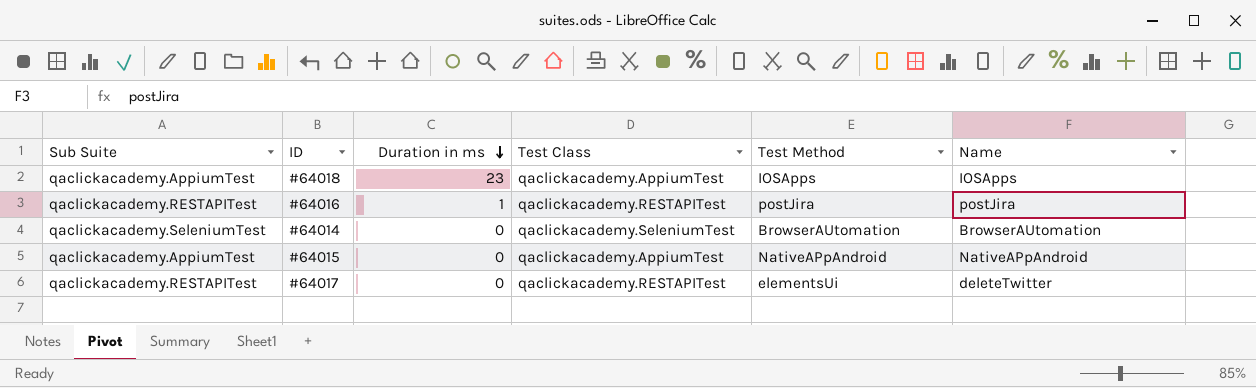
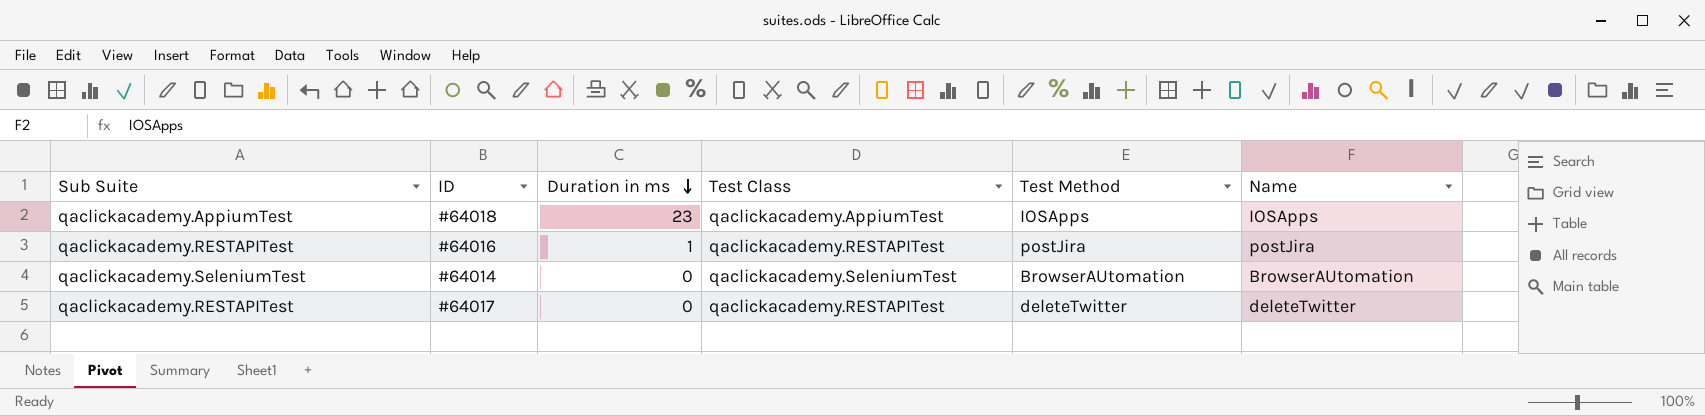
row #64015: qaclickacademy.AppiumTest | 0 | qaclickacademy.AppiumTest | NativeAPpAndroid | NativeAPpAndroid -> none
#64017 | Test Method: elementsUi -> deleteTwitter

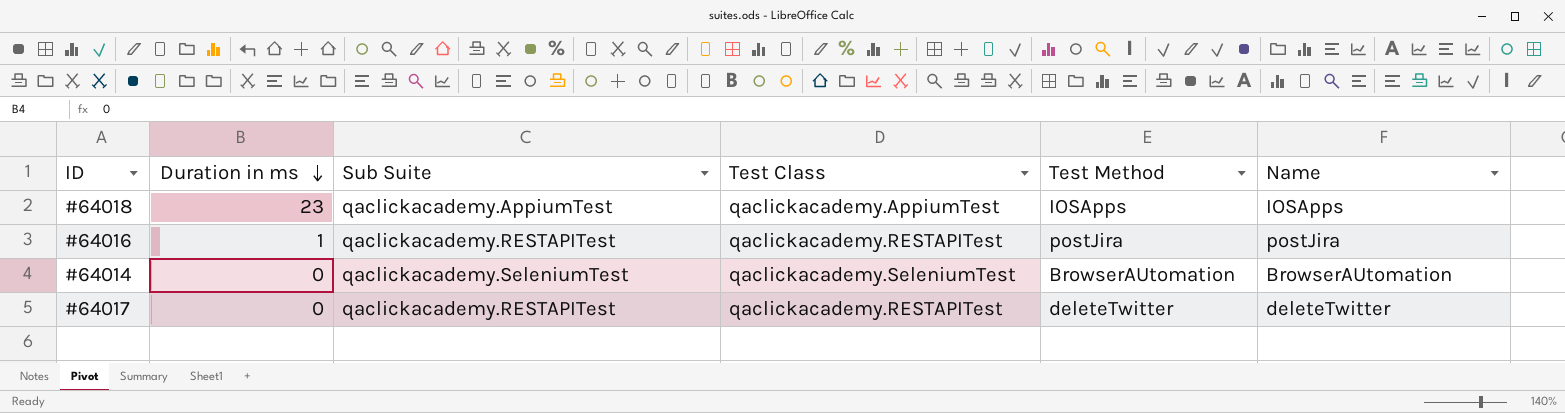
column Sub Suite | position: 1 -> 3

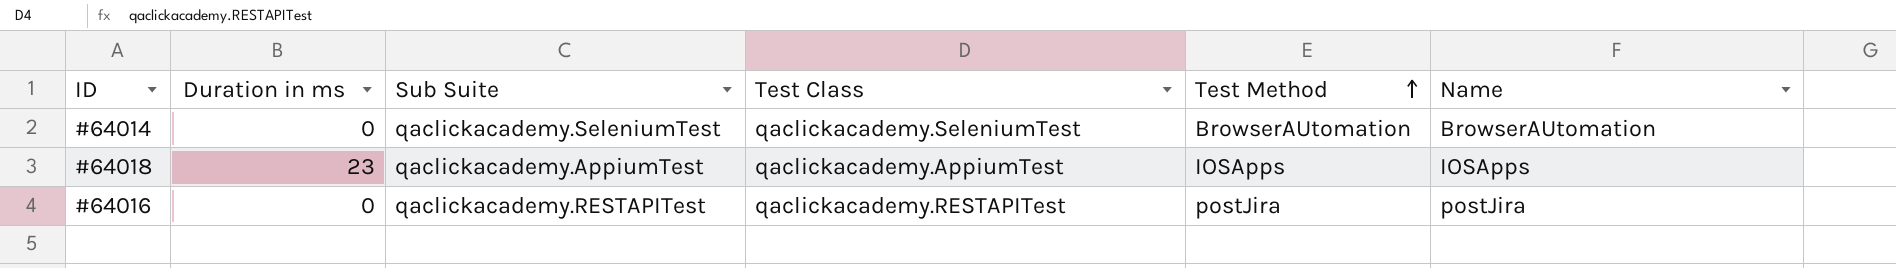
row order: Duration in ms descending -> Test Method ascending
row #64017: 0 | qaclickacademy.RESTAPITest | qaclickacademy.RESTAPITest | deleteTwitter | deleteTwitter -> none
#64016 | Duration in ms: 1 -> 0

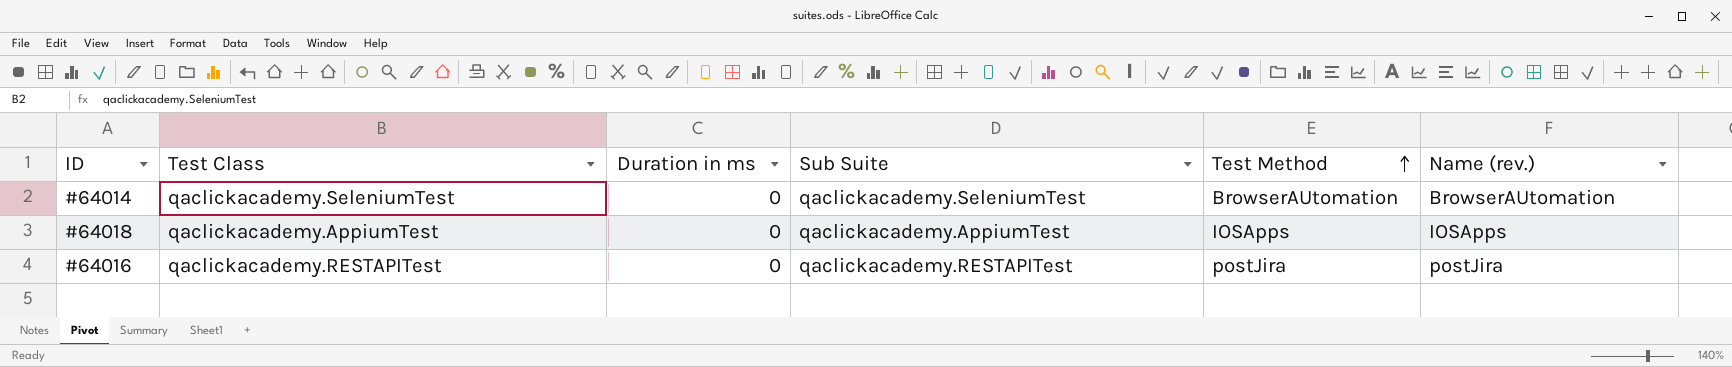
column Test Class | position: 4 -> 2
column name: Name -> Name (rev.)
#64018 | Duration in ms: 23 -> 0

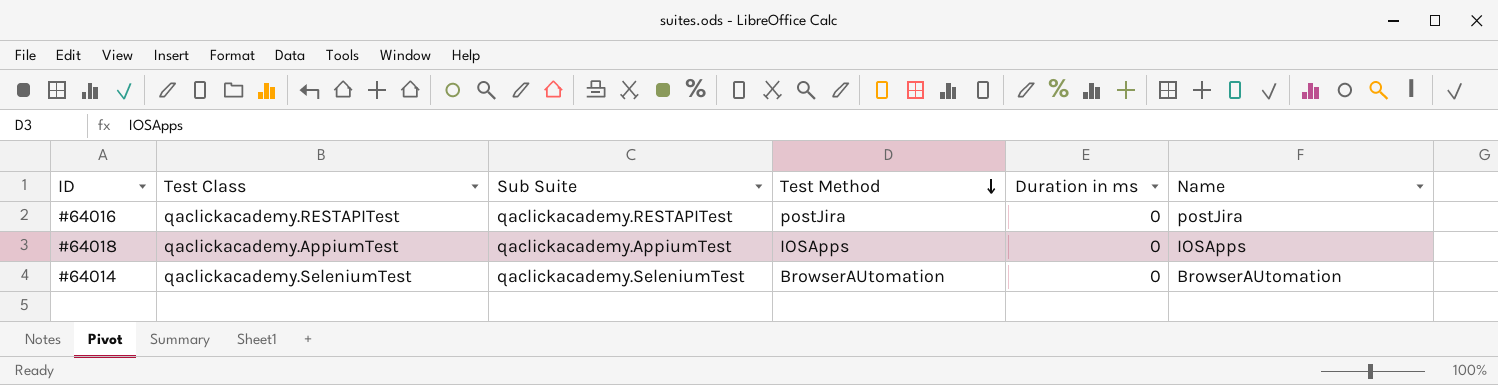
row order: Test Method ascending -> Test Method descending
column Duration in ms | position: 3 -> 5
column name: Name (rev.) -> Name

